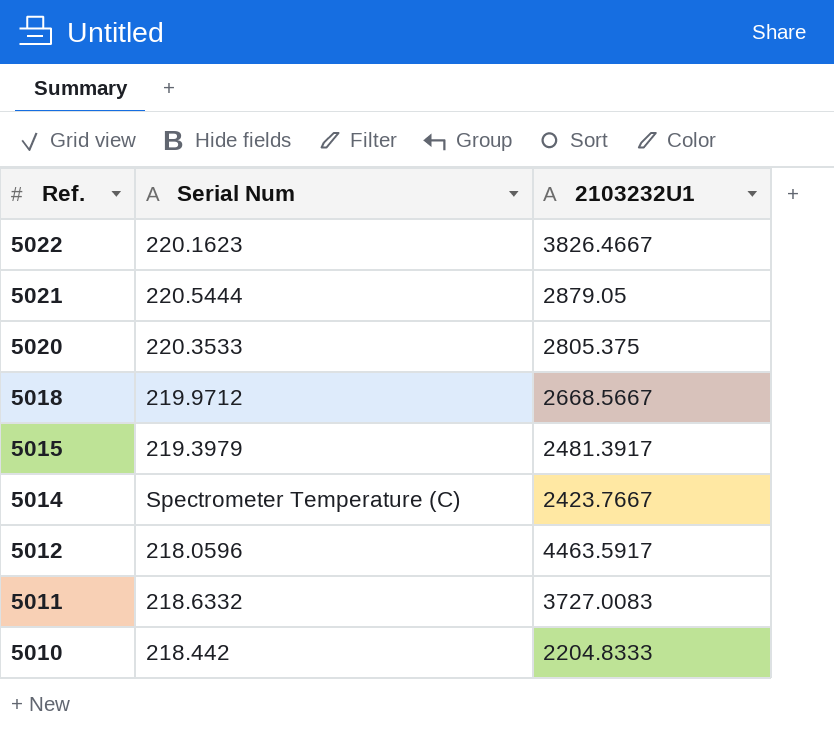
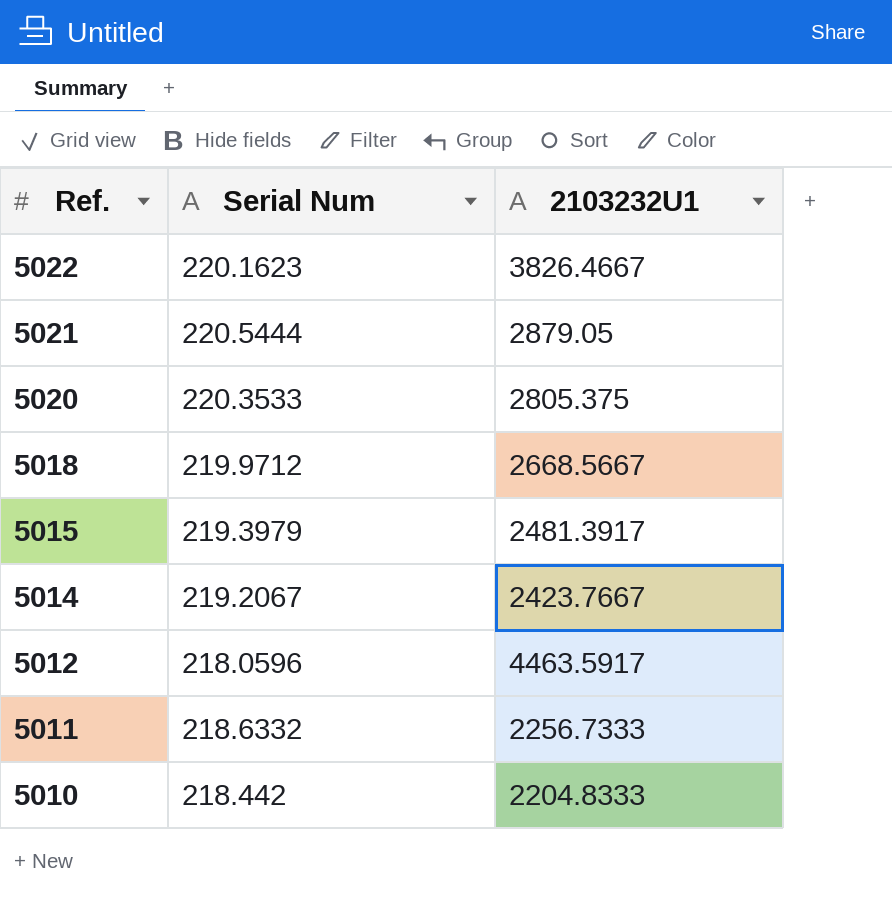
5014 | Serial Num: Spectrometer Temperature (C) -> 219.2067
5011 | 2103232U1: 3727.0083 -> 2256.7333

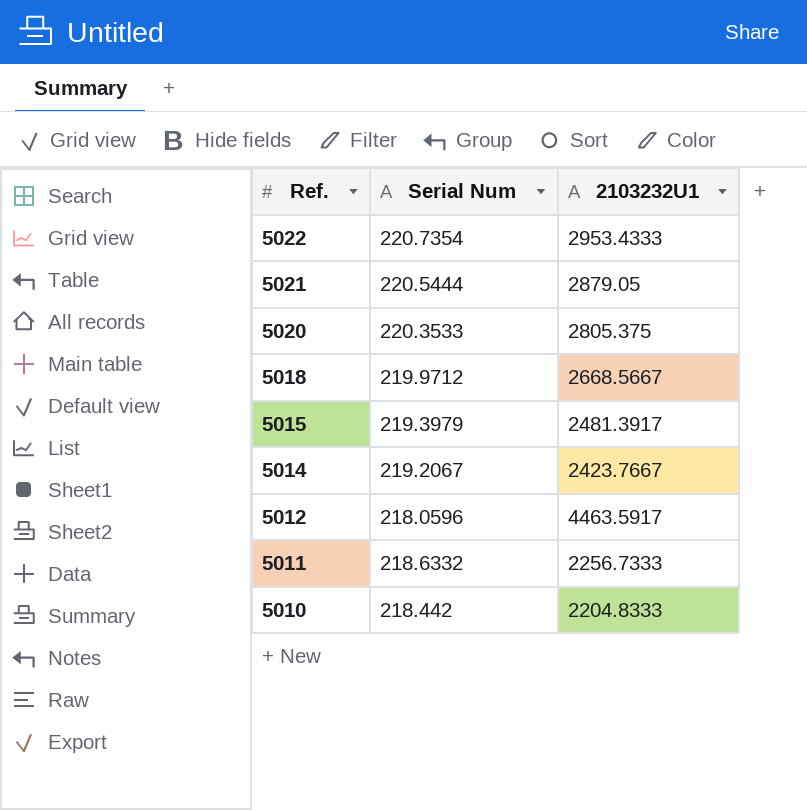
5022 | Serial Num: 220.1623 -> 220.7354
5022 | 2103232U1: 3826.4667 -> 2953.4333

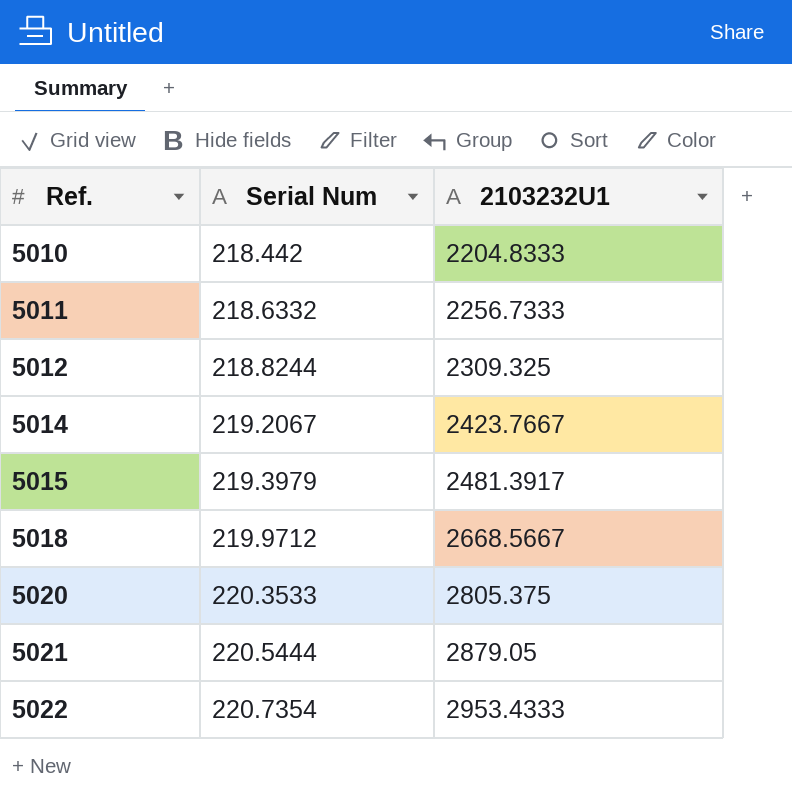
row order: Ref. descending -> Ref. ascending
5012 | Serial Num: 218.0596 -> 218.8244
5012 | 2103232U1: 4463.5917 -> 2309.325

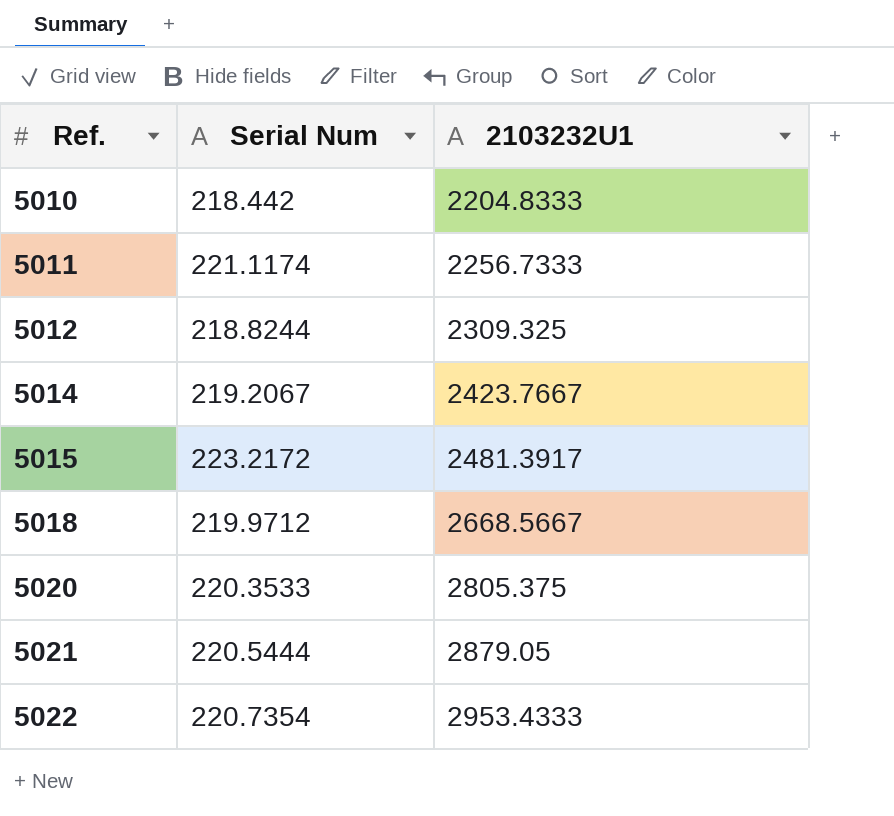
5011 | Serial Num: 218.6332 -> 221.1174
5015 | Serial Num: 219.3979 -> 223.2172

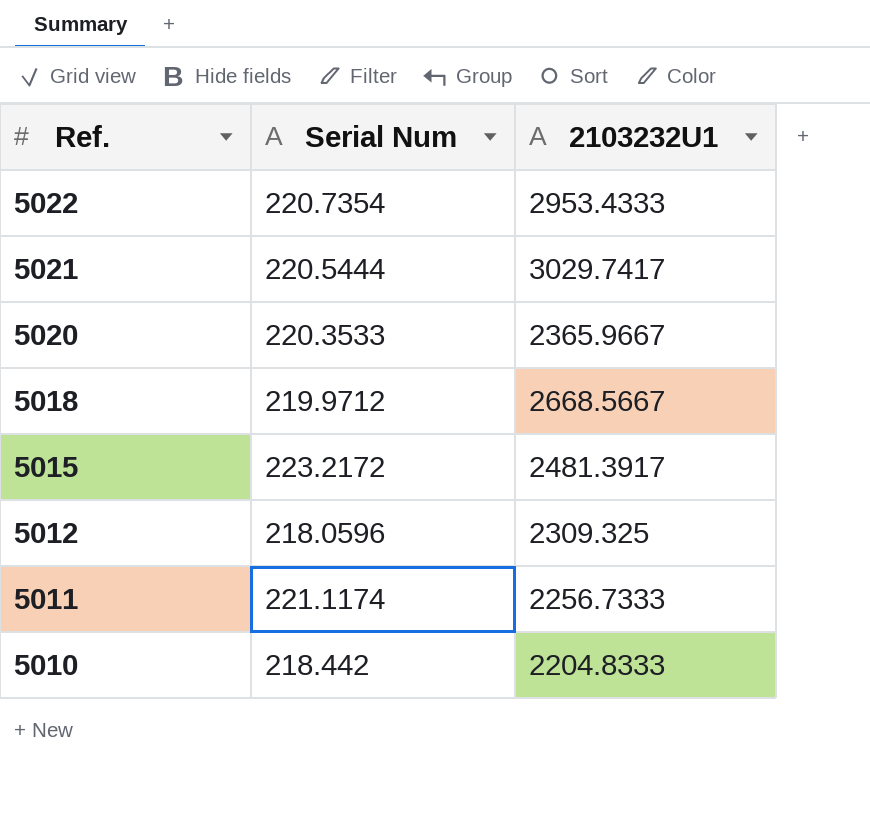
row order: Ref. ascending -> Ref. descending
row 5014: 219.2067 | 2423.7667 -> none
5021 | 2103232U1: 2879.05 -> 3029.7417
5020 | 2103232U1: 2805.375 -> 2365.9667
5012 | Serial Num: 218.8244 -> 218.0596

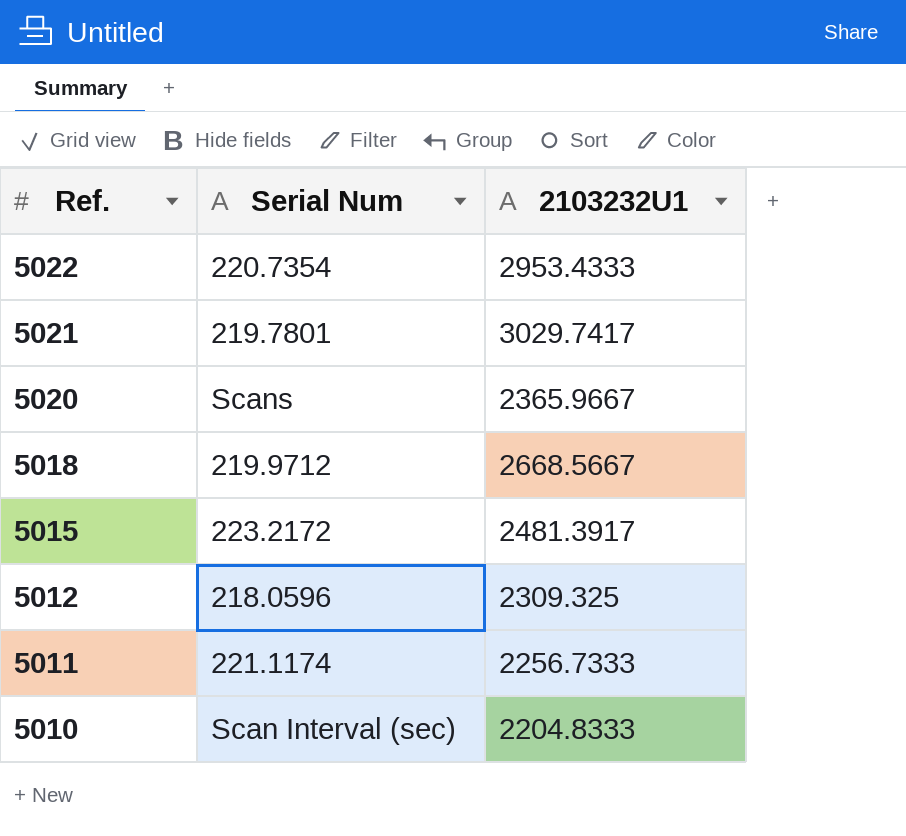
5021 | Serial Num: 220.5444 -> 219.7801
5020 | Serial Num: 220.3533 -> Scans
5010 | Serial Num: 218.442 -> Scan Interval (sec)

